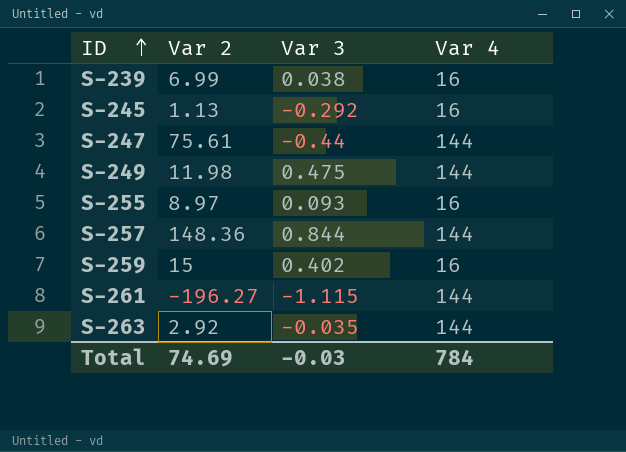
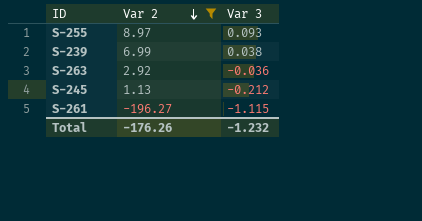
filter: none -> Var 2 <= 8.97
row order: ID ascending -> Var 2 descending
column Var 4 | position: 4 -> none
S-263 | Var 3: -0.035 -> -0.036
S-245 | Var 3: -0.292 -> -0.212
Total | Var 2: 74.69 -> -176.26
Total | Var 3: -0.03 -> -1.232

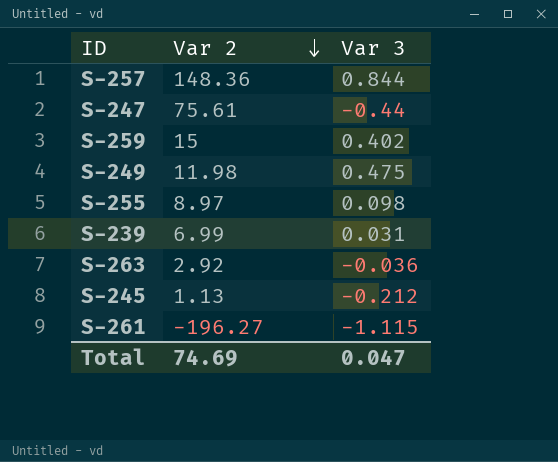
filter: Var 2 <= 8.97 -> none
S-255 | Var 3: 0.093 -> 0.098
S-239 | Var 3: 0.038 -> 0.031
Total | Var 2: -176.26 -> 74.69
Total | Var 3: -1.232 -> 0.047

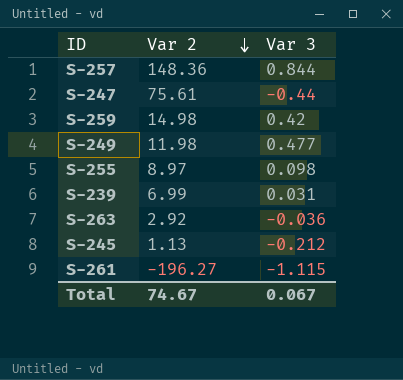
S-259 | Var 2: 15 -> 14.98
S-259 | Var 3: 0.402 -> 0.42
S-249 | Var 3: 0.475 -> 0.477
Total | Var 2: 74.69 -> 74.67
Total | Var 3: 0.047 -> 0.067

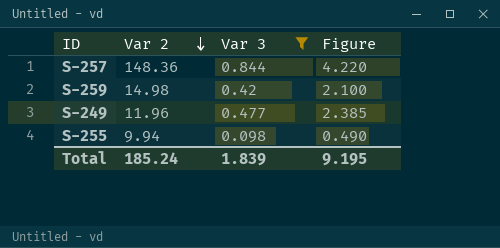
filter: none -> Var 3 >= 0.098
column Figure | formula: none -> [Var 3] * 5
S-249 | Var 2: 11.98 -> 11.96
S-255 | Var 2: 8.97 -> 9.94
Total | Var 2: 74.67 -> 185.24
Total | Var 3: 0.067 -> 1.839

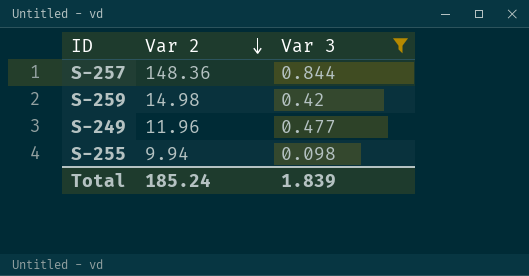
column Figure | formula: [Var 3] * 5 -> none

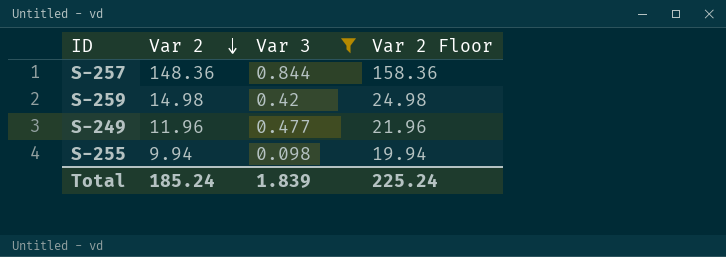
column Var 2 Floor | formula: none -> [Var 2] + 10

